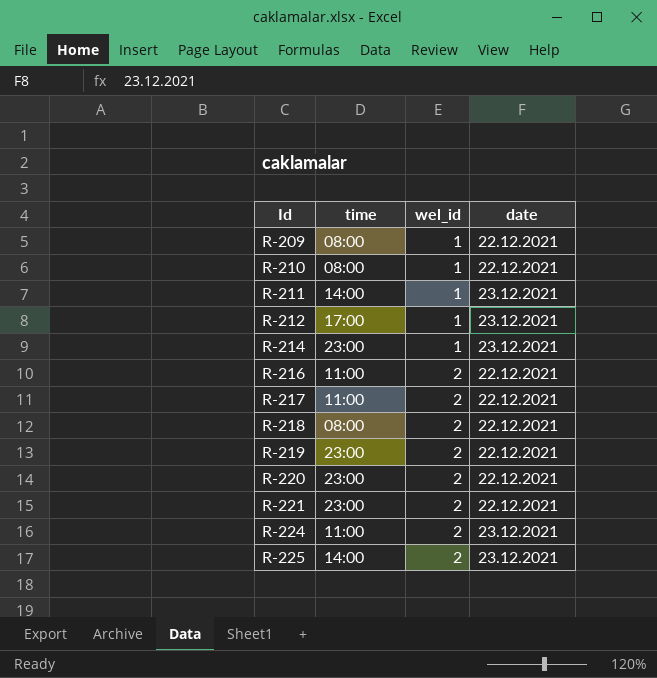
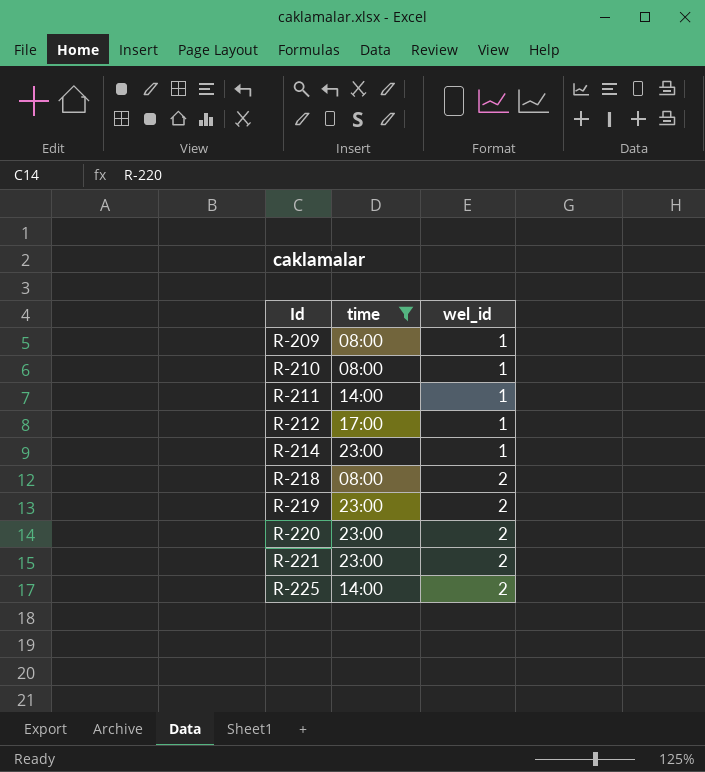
filter: none -> time != 11:00
column date | position: 4 -> none

